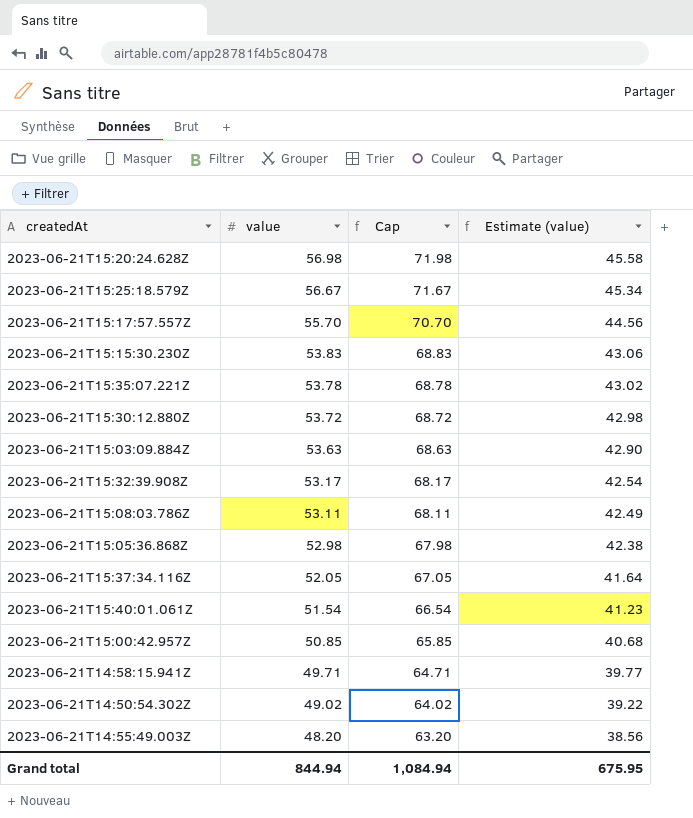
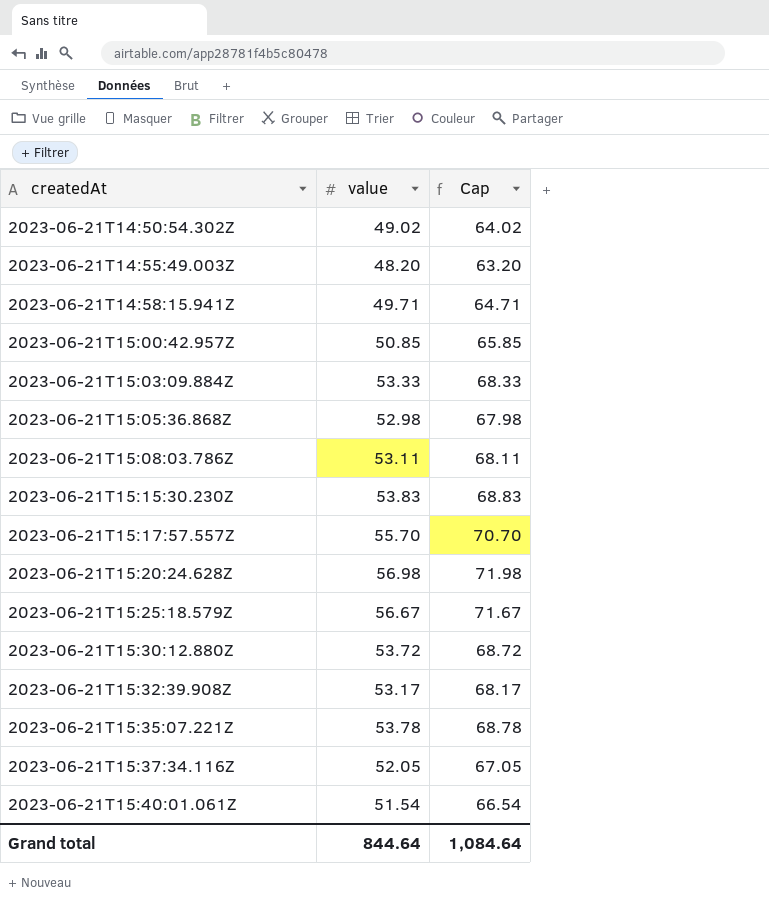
row order: value descending -> createdAt ascending
column Estimate (value) | formula: [value] * 0.8 -> none
2023-06-21T15:03:09.884Z | value: 53.63 -> 53.33
2023-06-21T15:03:09.884Z | Cap: 68.63 -> 68.33
Grand total | value: 844.94 -> 844.64
Grand total | Cap: 1,084.94 -> 1,084.64

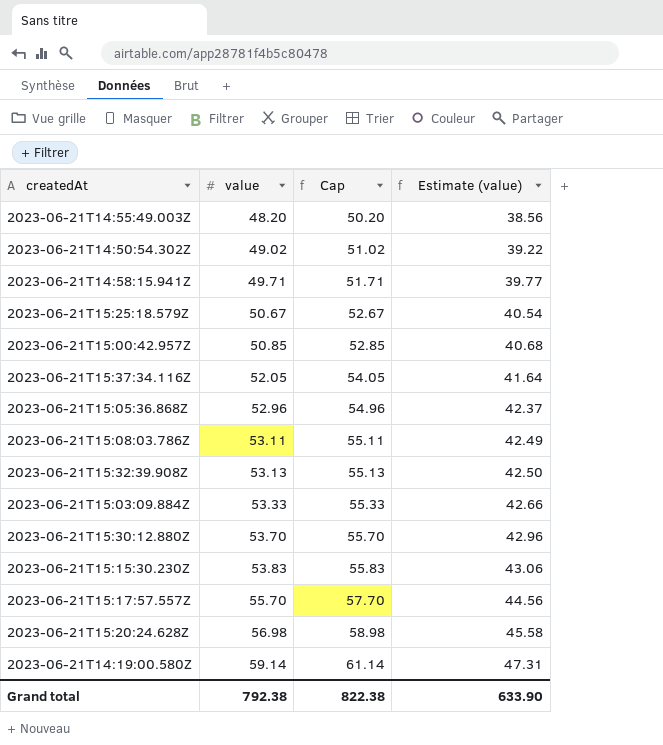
row order: createdAt ascending -> value ascending
column Cap | formula: [value] + 15 -> [value] + 2
column Estimate (value) | formula: none -> [value] * 0.8
row 2023-06-21T15:35:07.221Z: 53.78 | 68.78 -> none
row 2023-06-21T15:40:01.061Z: 51.54 | 66.54 -> none
2023-06-21T15:25:18.579Z | value: 56.67 -> 50.67
2023-06-21T15:05:36.868Z | value: 52.98 -> 52.96
2023-06-21T15:32:39.908Z | value: 53.17 -> 53.13
2023-06-21T15:30:12.880Z | value: 53.72 -> 53.70
row 2023-06-21T14:19:00.580Z: none -> 59.14 | 61.14 | 47.31
Grand total | value: 844.64 -> 792.38
Grand total | Cap: 1,084.64 -> 822.38

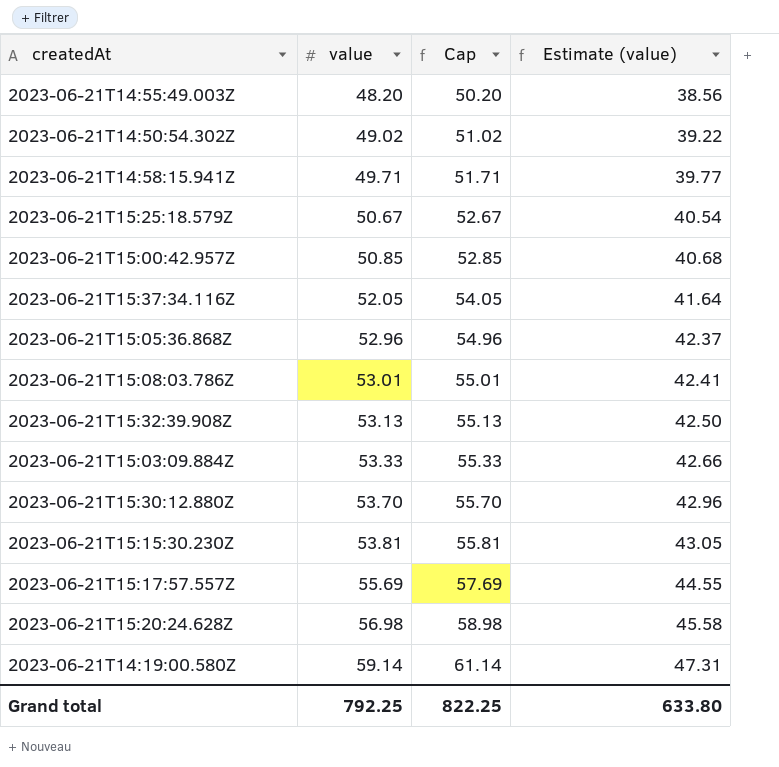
2023-06-21T15:08:03.786Z | value: 53.11 -> 53.01
2023-06-21T15:08:03.786Z | Cap: 55.11 -> 55.01
2023-06-21T15:08:03.786Z | Estimate (value): 42.49 -> 42.41
2023-06-21T15:15:30.230Z | value: 53.83 -> 53.81
2023-06-21T15:15:30.230Z | Cap: 55.83 -> 55.81
2023-06-21T15:15:30.230Z | Estimate (value): 43.06 -> 43.05
2023-06-21T15:17:57.557Z | value: 55.70 -> 55.69
2023-06-21T15:17:57.557Z | Cap: 57.70 -> 57.69
2023-06-21T15:17:57.557Z | Estimate (value): 44.56 -> 44.55
Grand total | value: 792.38 -> 792.25
Grand total | Cap: 822.38 -> 822.25
Grand total | Estimate (value): 633.90 -> 633.80

